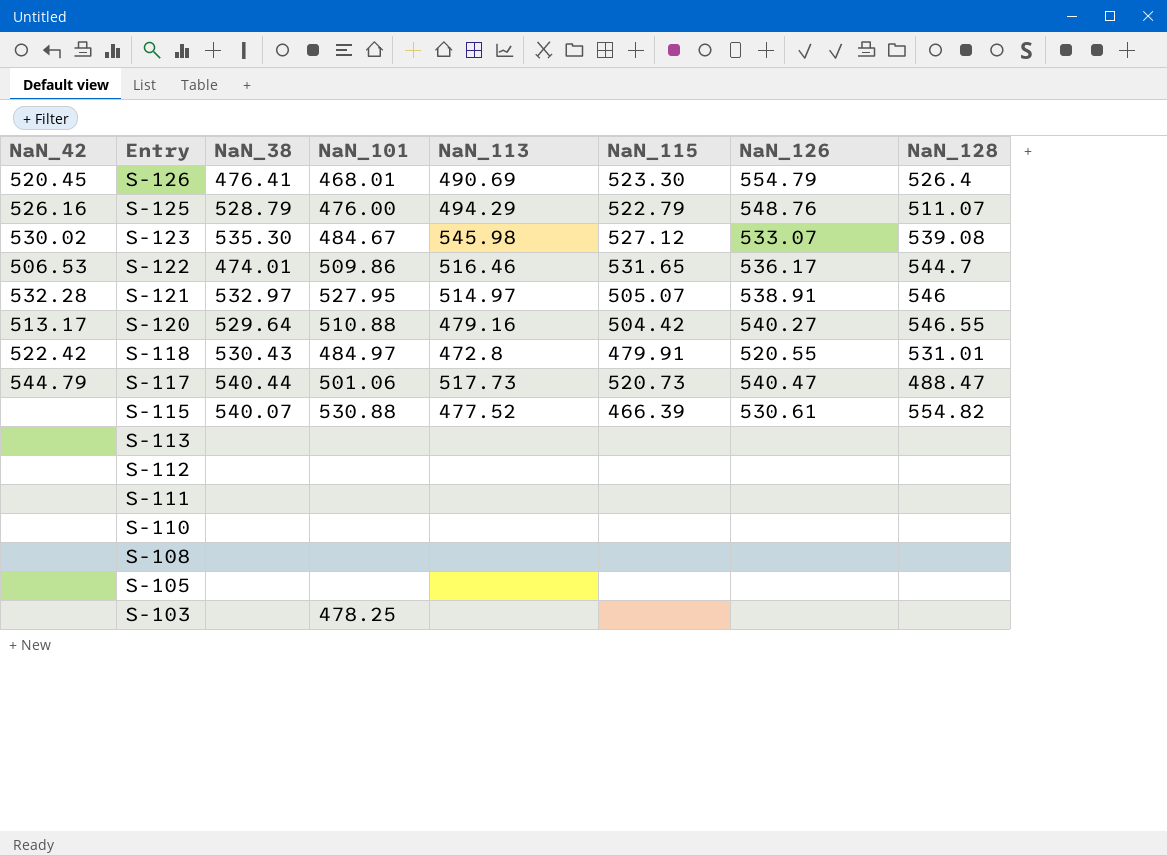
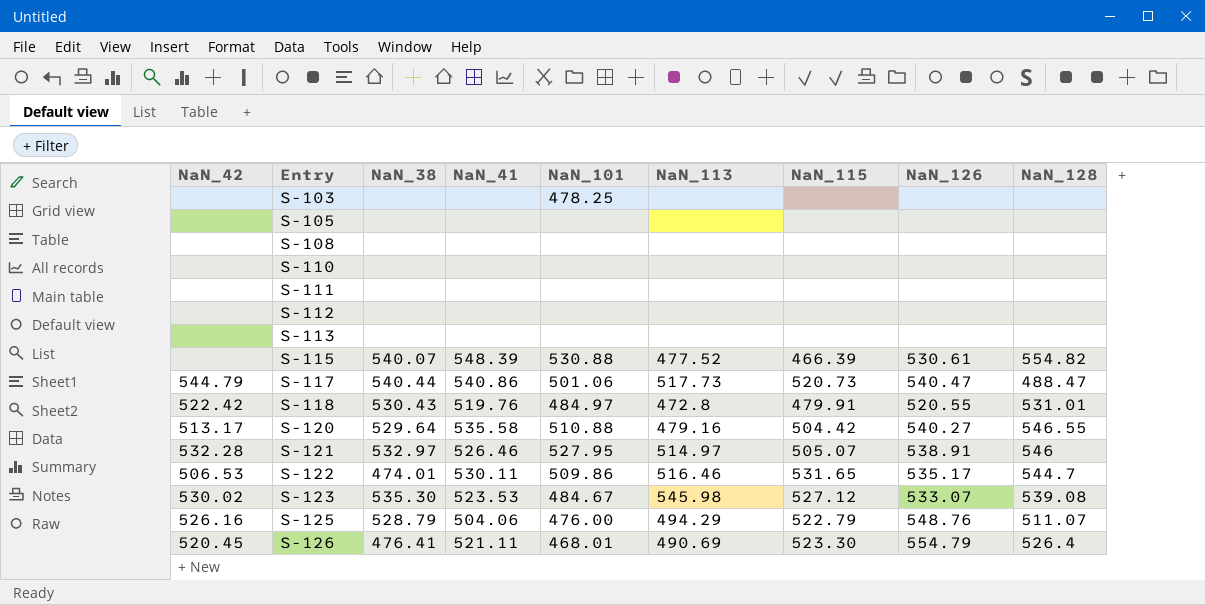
row order: Entry descending -> Entry ascending
column NaN_41 | position: none -> 4
S-122 | NaN_126: 536.17 -> 535.17

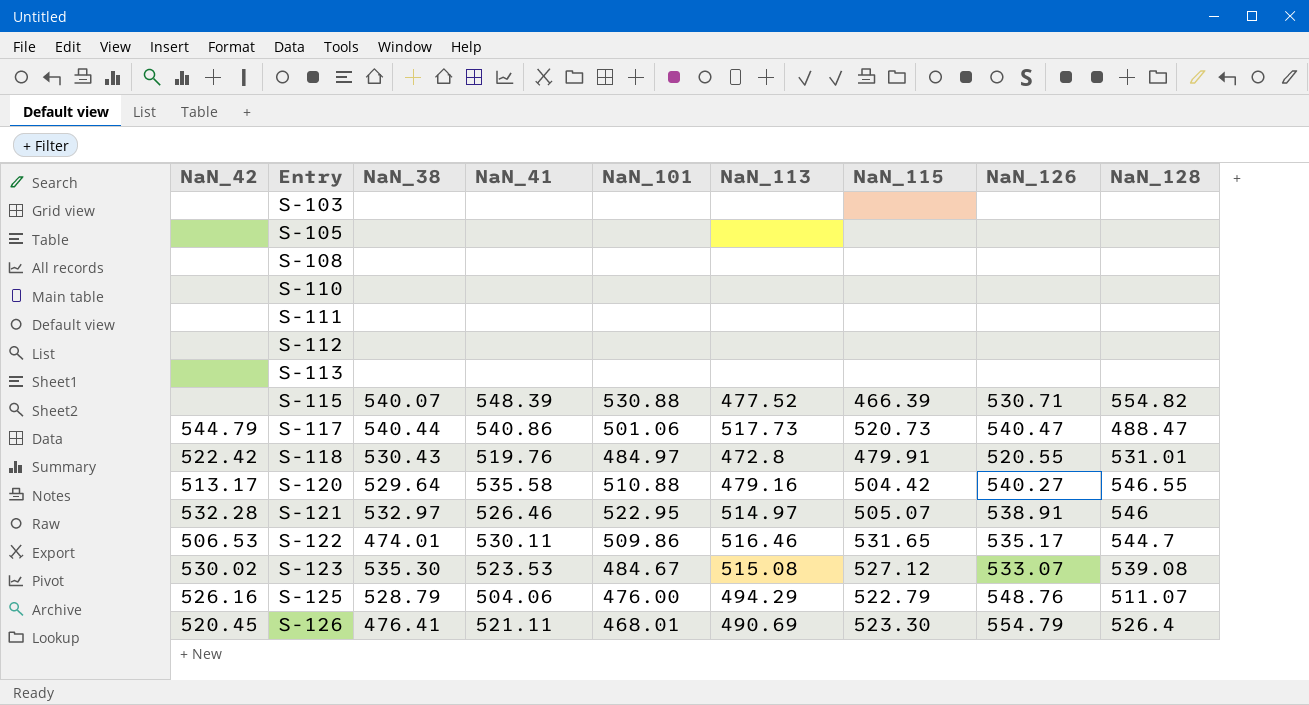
S-103 | NaN_101: 478.25 -> none
S-115 | NaN_126: 530.61 -> 530.71
S-121 | NaN_101: 527.95 -> 522.95
S-123 | NaN_113: 545.98 -> 515.08

